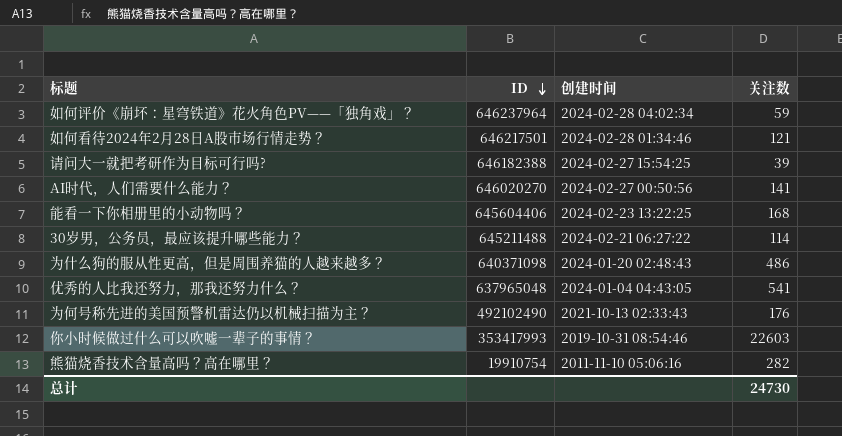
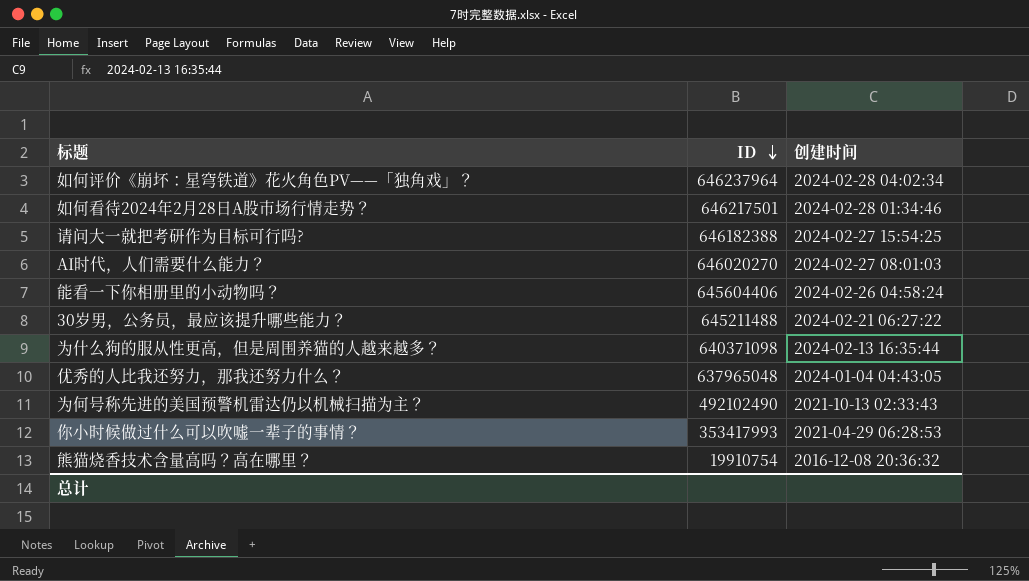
column 关注数 | position: 4 -> none
AI时代，人们需要什么能力？ | 创建时间: 2024-02-27 00:50:56 -> 2024-02-27 08:01:03
能看一下你相册里的小动物吗？ | 创建时间: 2024-02-23 13:22:25 -> 2024-02-26 04:58:24
为什么狗的服从性更高，但是周围养猫的人越来越多？ | 创建时间: 2024-01-20 02:48:43 -> 2024-02-13 16:35:44
你小时候做过什么可以吹嘘一辈子的事情？ | 创建时间: 2019-10-31 08:54:46 -> 2021-04-29 06:28:53
熊猫烧香技术含量高吗？高在哪里？ | 创建时间: 2011-11-10 05:06:16 -> 2016-12-08 20:36:32

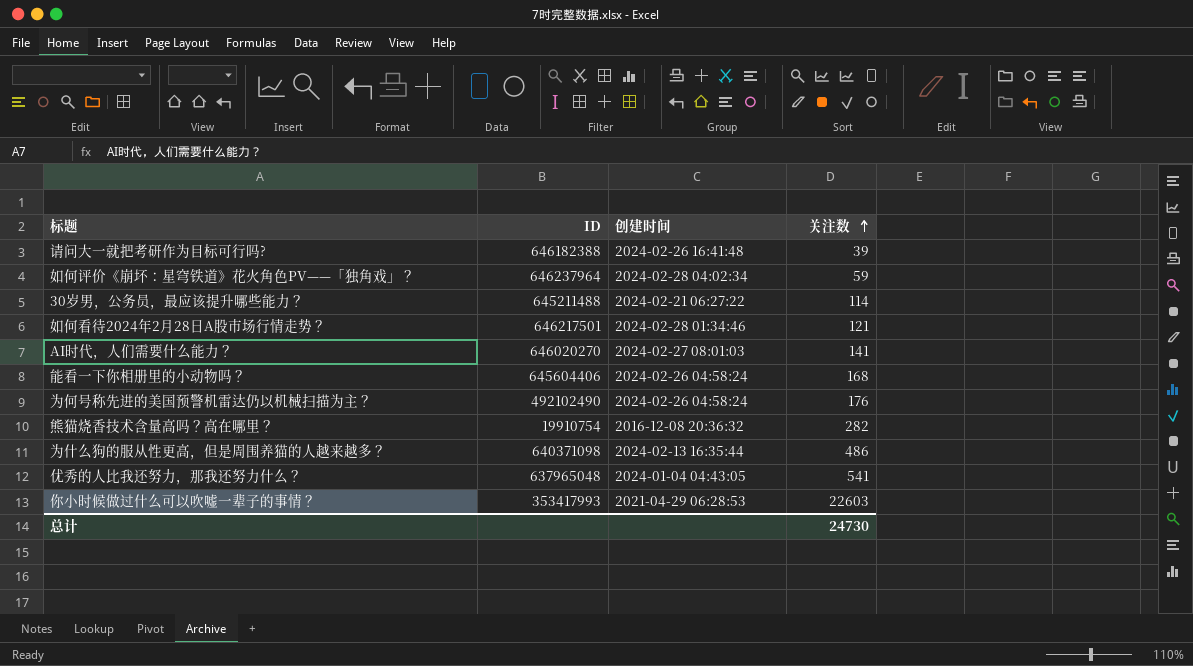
row order: ID descending -> 关注数 ascending
column 关注数 | position: none -> 4
请问大一就把考研作为目标可行吗? | 创建时间: 2024-02-27 15:54:25 -> 2024-02-26 16:41:48
为何号称先进的美国预警机雷达仍以机械扫描为主？ | 创建时间: 2021-10-13 02:33:43 -> 2024-02-26 04:58:24

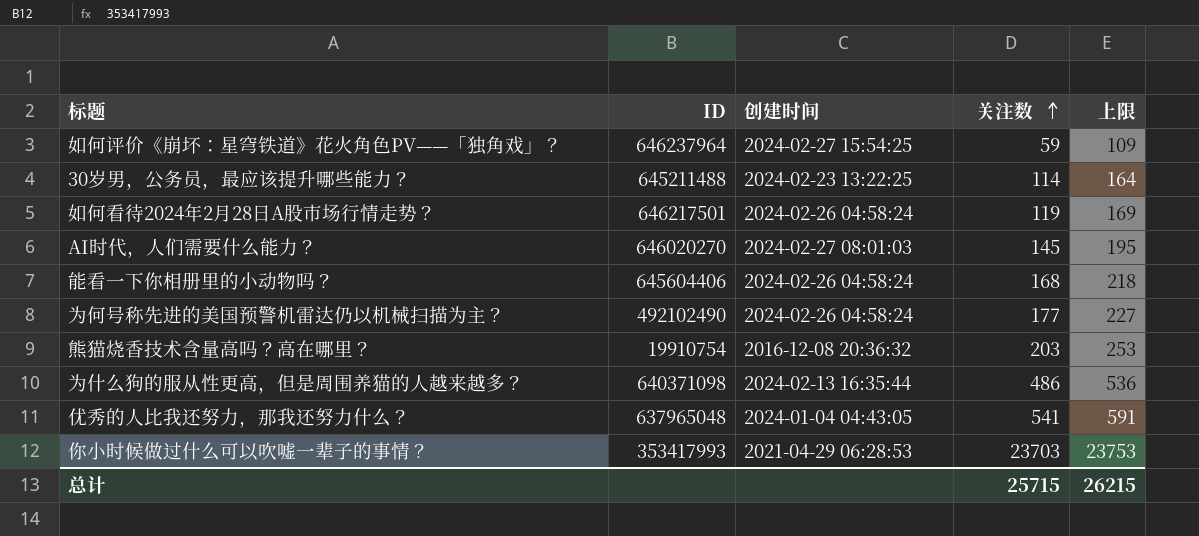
column 上限 | formula: none -> [关注数] + 50
row 请问大一就把考研作为目标可行吗?: 646182388 | 2024-02-26 16:41:48 | 39 -> none
如何评价《崩坏：星穹铁道》花火角色PV——「独角戏」？ | 创建时间: 2024-02-28 04:02:34 -> 2024-02-27 15:54:25
30岁男，公务员，最应该提升哪些能力？ | 创建时间: 2024-02-21 06:27:22 -> 2024-02-23 13:22:25
如何看待2024年2月28日A股市场行情走势？ | 创建时间: 2024-02-28 01:34:46 -> 2024-02-26 04:58:24
如何看待2024年2月28日A股市场行情走势？ | 关注数: 121 -> 119
AI时代，人们需要什么能力？ | 关注数: 141 -> 145
为何号称先进的美国预警机雷达仍以机械扫描为主？ | 关注数: 176 -> 177
熊猫烧香技术含量高吗？高在哪里？ | 关注数: 282 -> 203
你小时候做过什么可以吹嘘一辈子的事情？ | 关注数: 22603 -> 23703
总计 | 关注数: 24730 -> 25715

